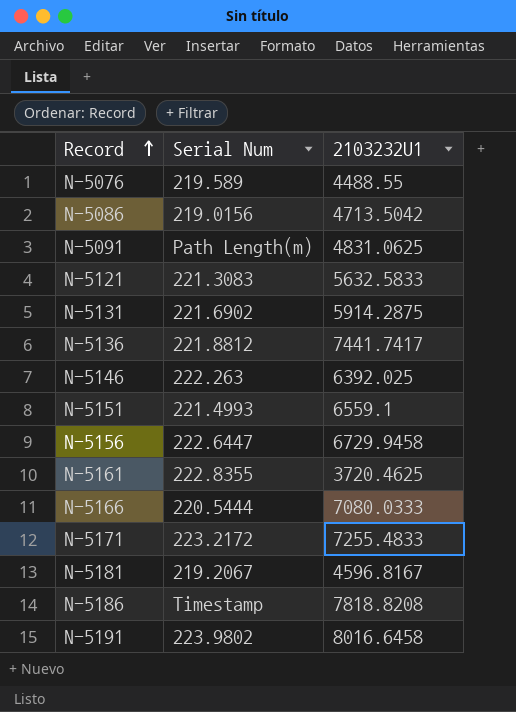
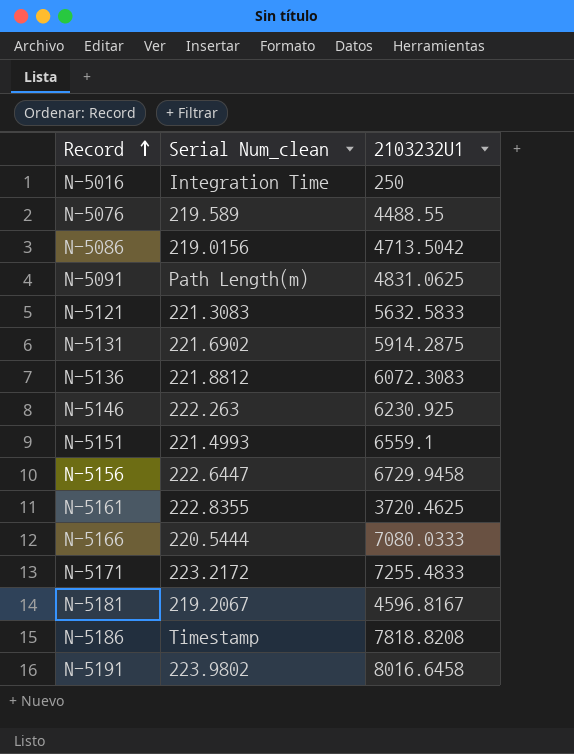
column name: Serial Num -> Serial Num_clean
row N-5016: none -> Integration Time | 250
N-5136 | 2103232U1: 7441.7417 -> 6072.3083
N-5146 | 2103232U1: 6392.025 -> 6230.925

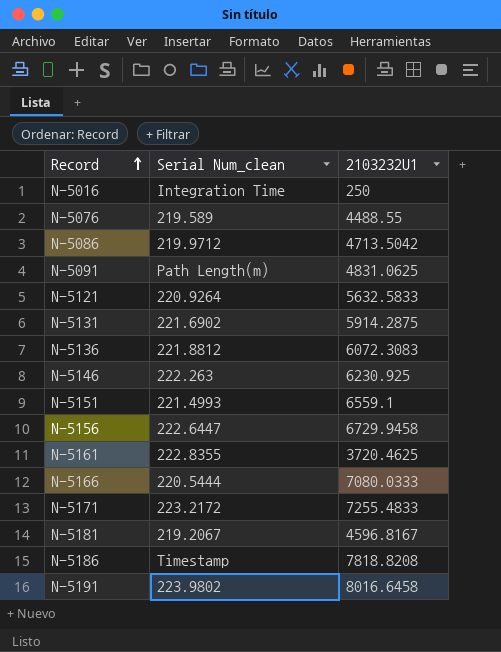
N-5086 | Serial Num_clean: 219.0156 -> 219.9712
N-5121 | Serial Num_clean: 221.3083 -> 220.9264

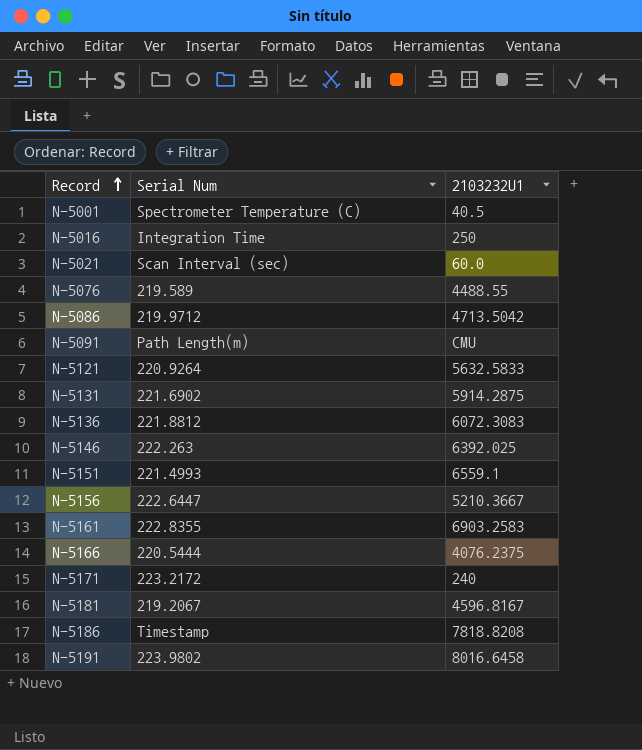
column name: Serial Num_clean -> Serial Num
row N-5001: none -> Spectrometer Temperature (C) | 40.5
row N-5021: none -> Scan Interval (sec) | 60.0
N-5091 | 2103232U1: 4831.0625 -> CMU
N-5146 | 2103232U1: 6230.925 -> 6392.025
N-5156 | 2103232U1: 6729.9458 -> 5210.3667
N-5161 | 2103232U1: 3720.4625 -> 6903.2583
N-5166 | 2103232U1: 7080.0333 -> 4076.2375
N-5171 | 2103232U1: 7255.4833 -> 240

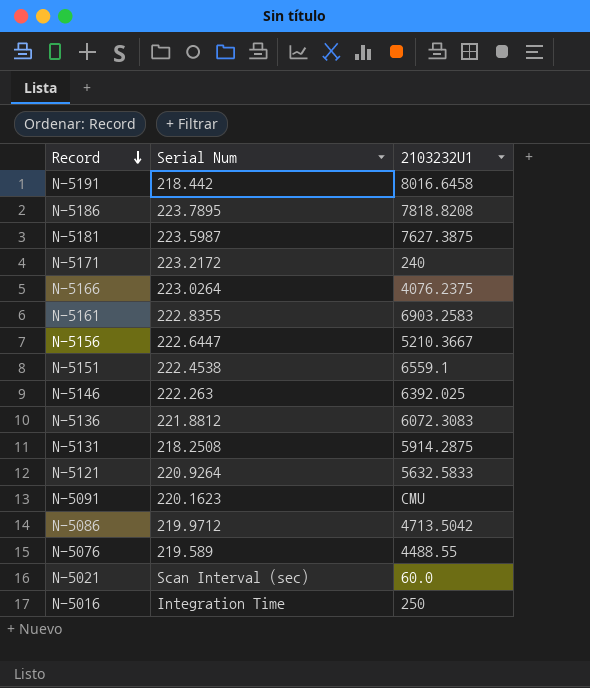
row order: Record ascending -> Record descending
row N-5001: Spectrometer Temperature (C) | 40.5 -> none
N-5191 | Serial Num: 223.9802 -> 218.442
N-5186 | Serial Num: Timestamp -> 223.7895
N-5181 | Serial Num: 219.2067 -> 223.5987
N-5181 | 2103232U1: 4596.8167 -> 7627.3875
N-5166 | Serial Num: 220.5444 -> 223.0264
N-5151 | Serial Num: 221.4993 -> 222.4538
N-5131 | Serial Num: 221.6902 -> 218.2508
N-5091 | Serial Num: Path Length(m) -> 220.1623

